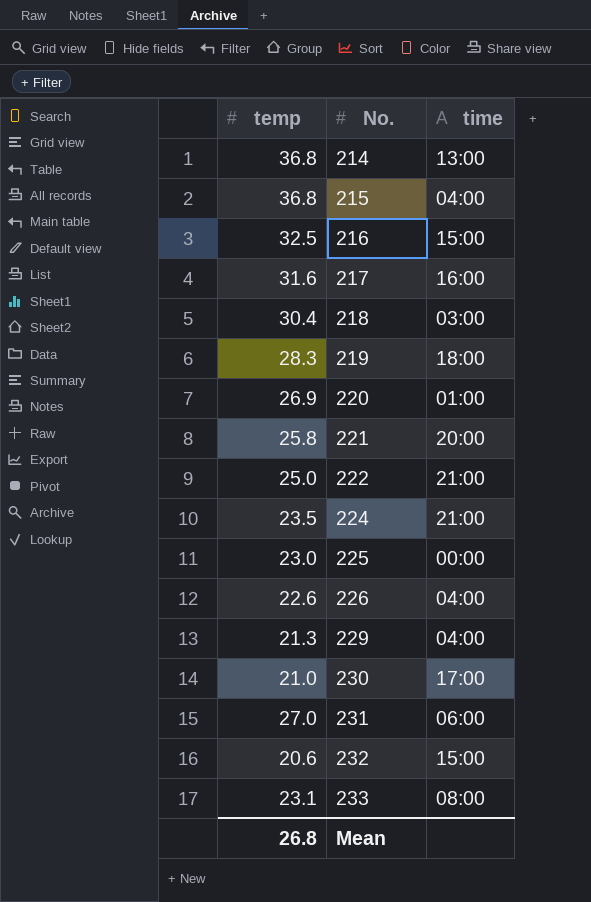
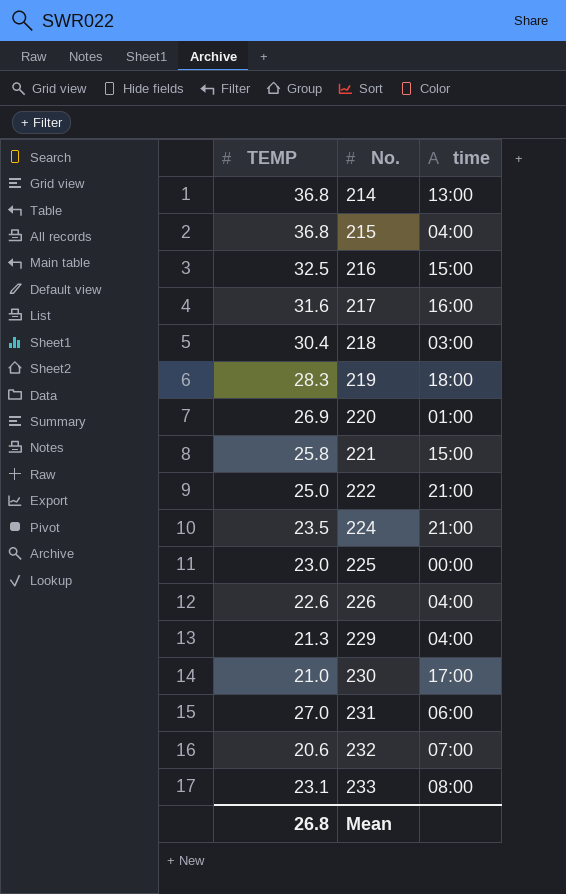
column name: temp -> TEMP
221 | time: 20:00 -> 15:00
232 | time: 15:00 -> 07:00

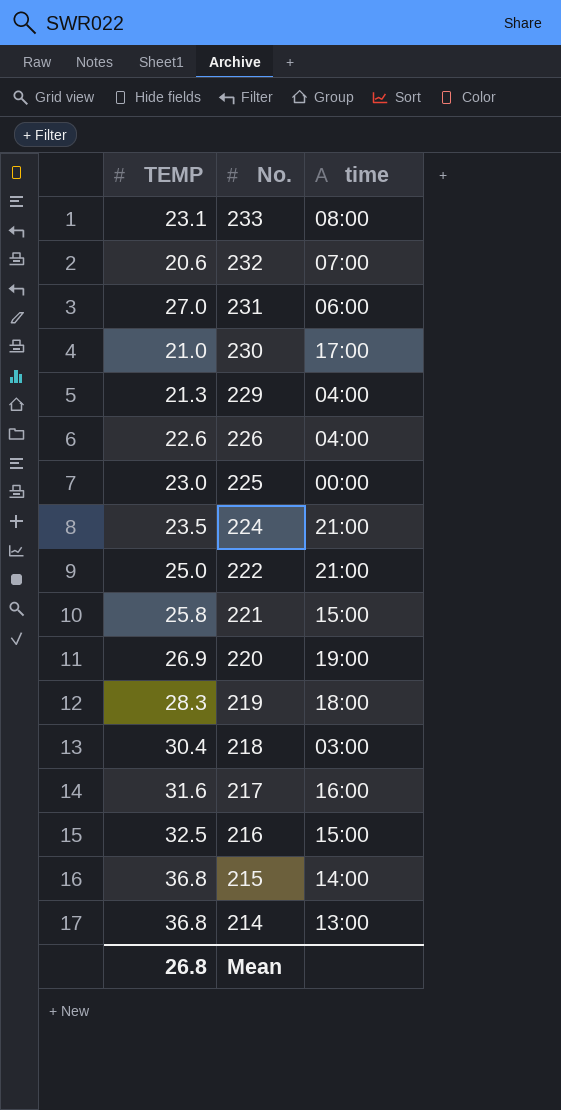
row order: No. ascending -> No. descending
220 | time: 01:00 -> 19:00
215 | time: 04:00 -> 14:00

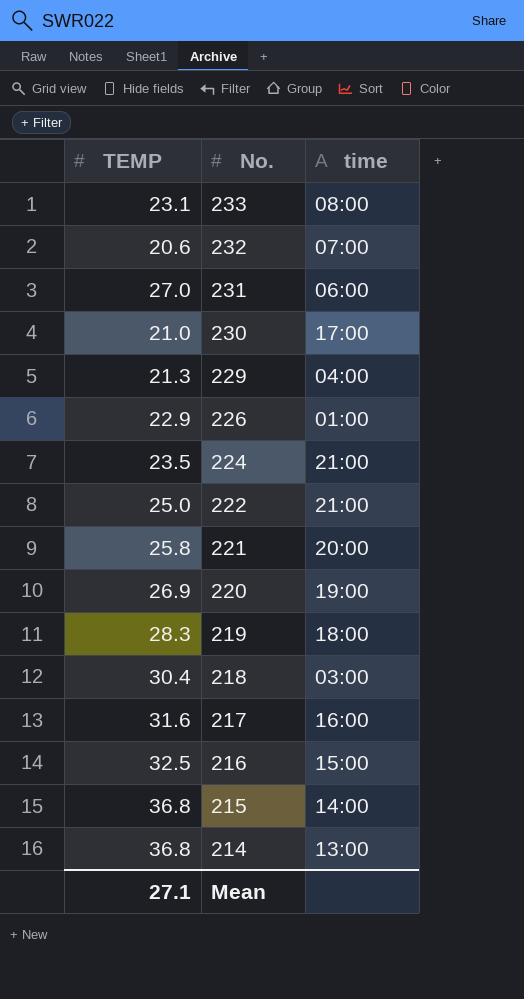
row 225: 23.0 | 00:00 -> none
226 | TEMP: 22.6 -> 22.9
226 | time: 04:00 -> 01:00
221 | time: 15:00 -> 20:00
Mean | TEMP: 26.8 -> 27.1

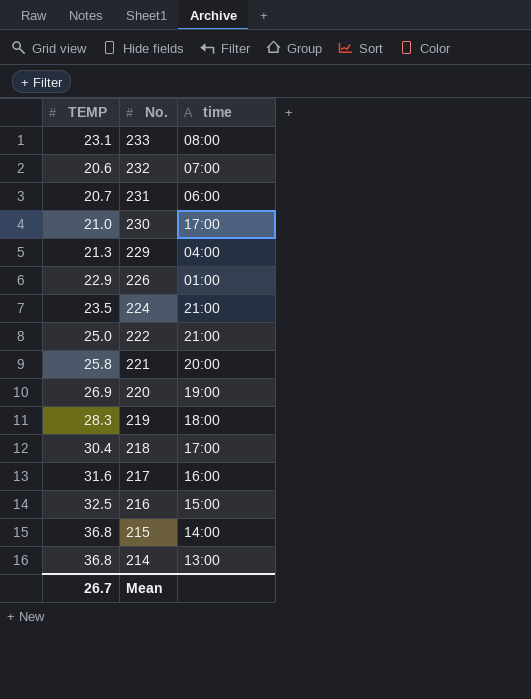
231 | TEMP: 27.0 -> 20.7
218 | time: 03:00 -> 17:00
Mean | TEMP: 27.1 -> 26.7

